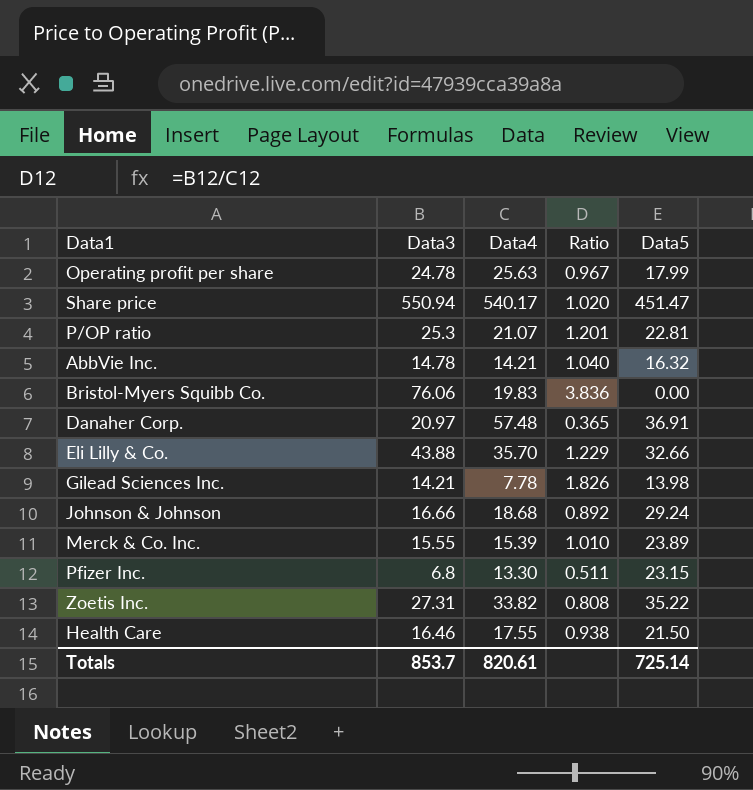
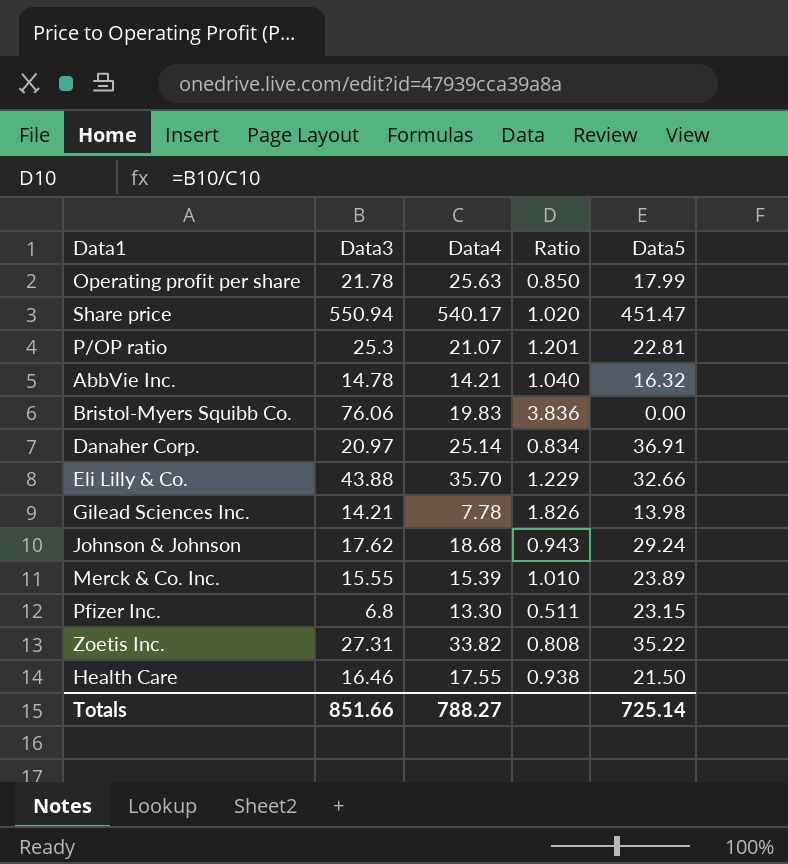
Operating profit per share | Data3: 24.78 -> 21.78
Operating profit per share | Ratio: 0.967 -> 0.850
Danaher Corp. | Data4: 57.48 -> 25.14
Danaher Corp. | Ratio: 0.365 -> 0.834
Johnson & Johnson | Data3: 16.66 -> 17.62
Johnson & Johnson | Ratio: 0.892 -> 0.943
Totals | Data3: 853.7 -> 851.66
Totals | Data4: 820.61 -> 788.27

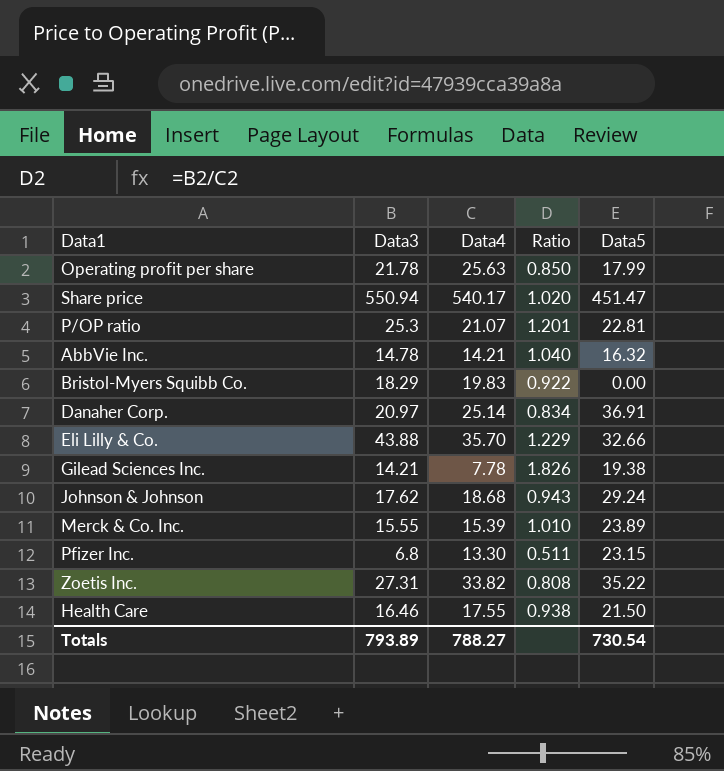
Bristol-Myers Squibb Co. | Data3: 76.06 -> 18.29
Bristol-Myers Squibb Co. | Ratio: 3.836 -> 0.922
Gilead Sciences Inc. | Data5: 13.98 -> 19.38
Totals | Data3: 851.66 -> 793.89
Totals | Data5: 725.14 -> 730.54

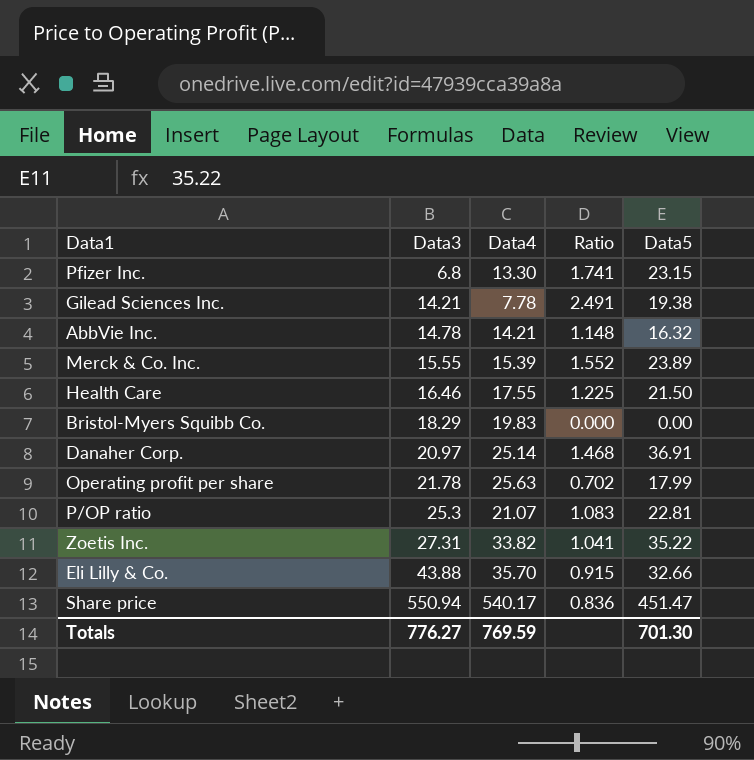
row order: none -> Data3 ascending
column Ratio | formula: [Data3] / [Data4] -> [Data5] / [Data4]
row Johnson & Johnson: 17.62 | 18.68 | 0.943 | 29.24 -> none
Totals | Data3: 793.89 -> 776.27
Totals | Data4: 788.27 -> 769.59
Totals | Data5: 730.54 -> 701.30

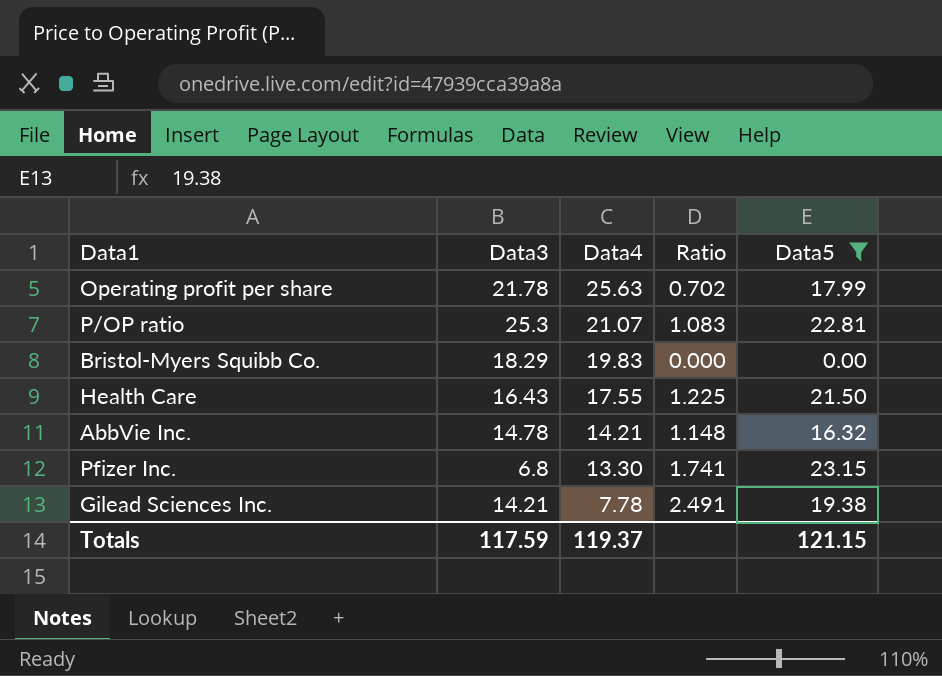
filter: none -> Data5 <= 23.15
row order: Data3 ascending -> Data4 descending
Health Care | Data3: 16.46 -> 16.43
Totals | Data3: 776.27 -> 117.59
Totals | Data4: 769.59 -> 119.37
Totals | Data5: 701.30 -> 121.15

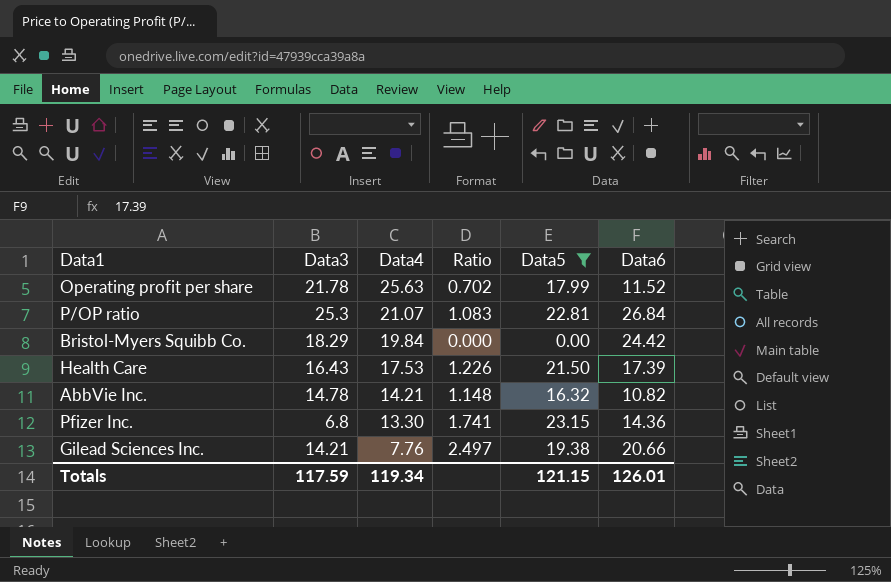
column Data6 | position: none -> 6
Bristol-Myers Squibb Co. | Data4: 19.83 -> 19.84
Health Care | Data4: 17.55 -> 17.53
Health Care | Ratio: 1.225 -> 1.226
Gilead Sciences Inc. | Data4: 7.78 -> 7.76
Gilead Sciences Inc. | Ratio: 2.491 -> 2.497
Totals | Data4: 119.37 -> 119.34

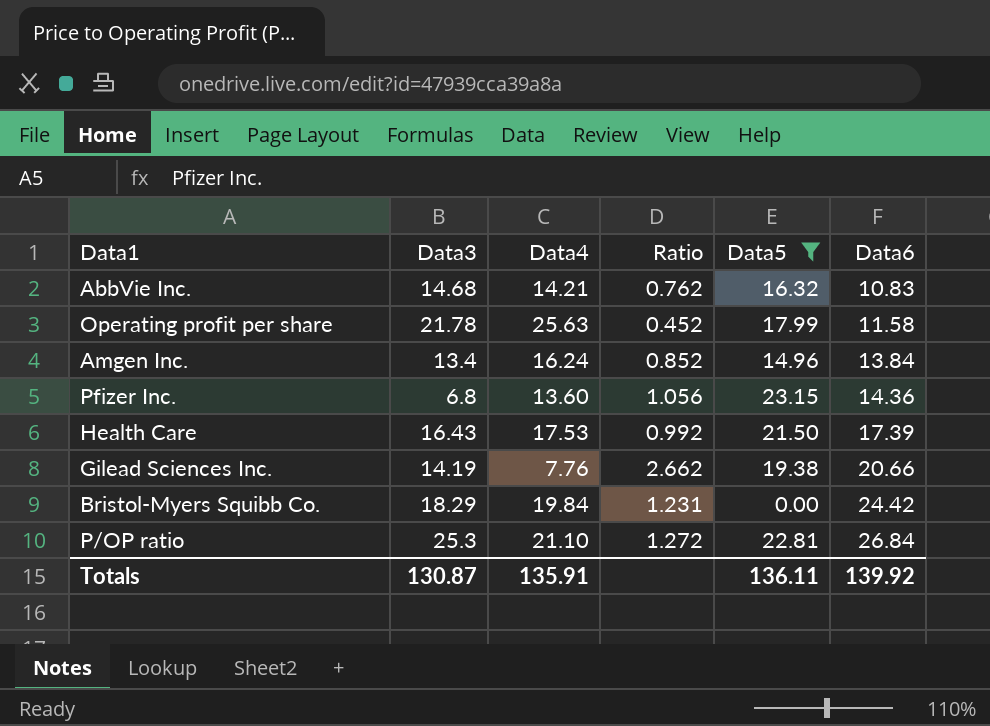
row order: Data4 descending -> Data6 ascending
column Ratio | formula: [Data5] / [Data4] -> [Data6] / [Data4]
AbbVie Inc. | Data3: 14.78 -> 14.68
AbbVie Inc. | Data6: 10.82 -> 10.83
Operating profit per share | Data6: 11.52 -> 11.58
row Amgen Inc.: none -> 13.4 | 16.24 | 0.852 | 14.96 | 13.84
Pfizer Inc. | Data4: 13.30 -> 13.60
Gilead Sciences Inc. | Data3: 14.21 -> 14.19
P/OP ratio | Data4: 21.07 -> 21.10
Totals | Data3: 117.59 -> 130.87
Totals | Data4: 119.34 -> 135.91
Totals | Data5: 121.15 -> 136.11
Totals | Data6: 126.01 -> 139.92

